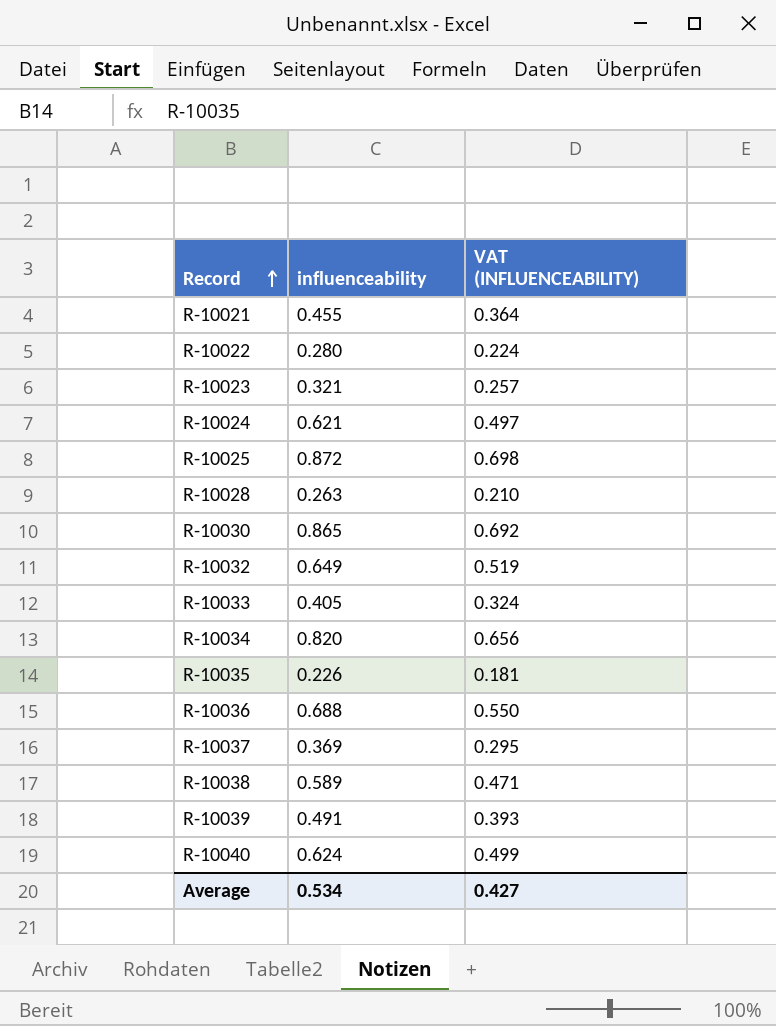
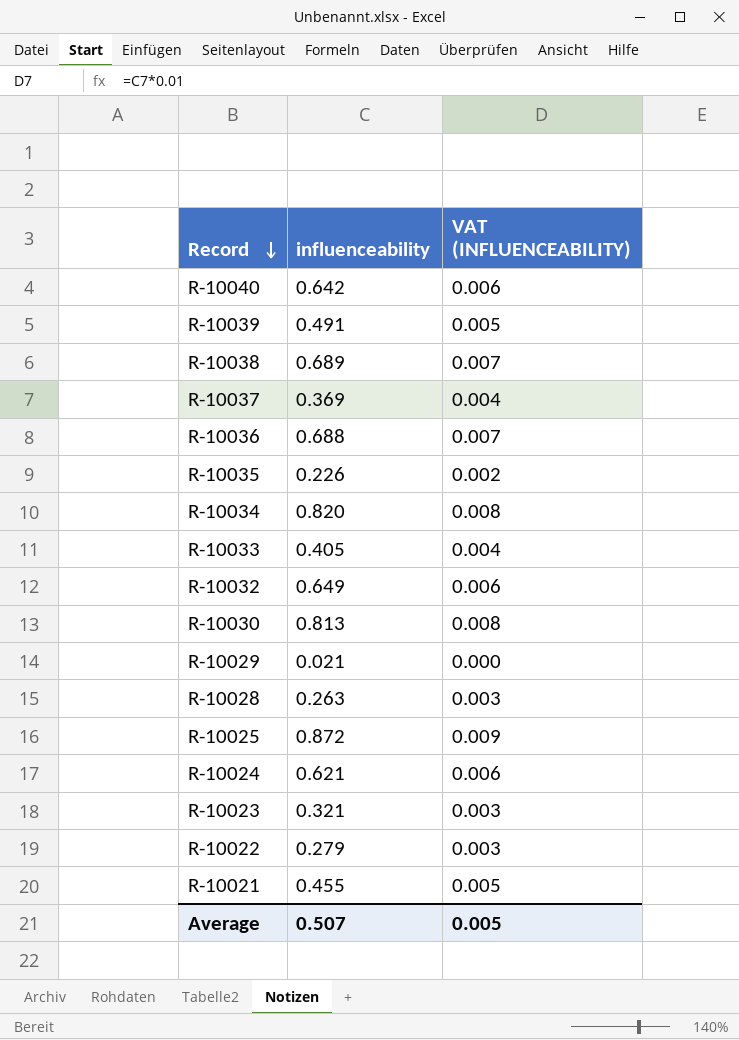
row order: Record ascending -> Record descending
column VAT (INFLUENCEABILITY) | formula: [influenceability] * 0.8 -> [influenceability] * 0.01
R-10040 | influenceability: 0.624 -> 0.642
R-10038 | influenceability: 0.589 -> 0.689
R-10030 | influenceability: 0.865 -> 0.813
row R-10029: none -> 0.021 | 0.000
R-10022 | influenceability: 0.280 -> 0.279
Average | influenceability: 0.534 -> 0.507
Average | VAT (INFLUENCEABILITY): 0.427 -> 0.005

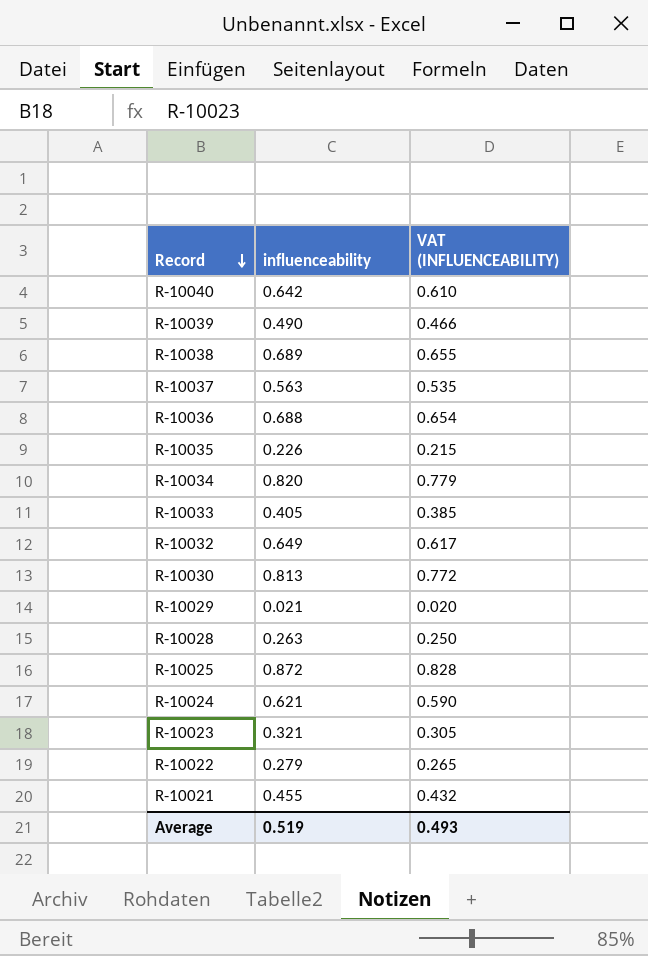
column VAT (INFLUENCEABILITY) | formula: [influenceability] * 0.01 -> [influenceability] * 0.95
R-10039 | influenceability: 0.491 -> 0.490
R-10037 | influenceability: 0.369 -> 0.563
Average | influenceability: 0.507 -> 0.519
Average | VAT (INFLUENCEABILITY): 0.005 -> 0.493

